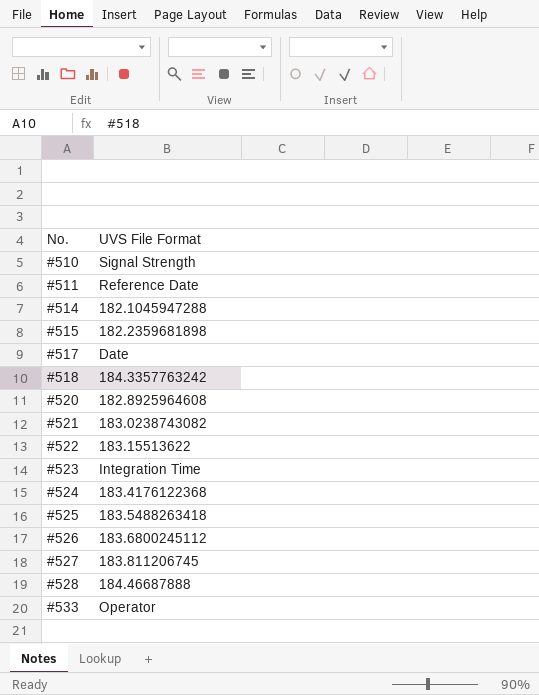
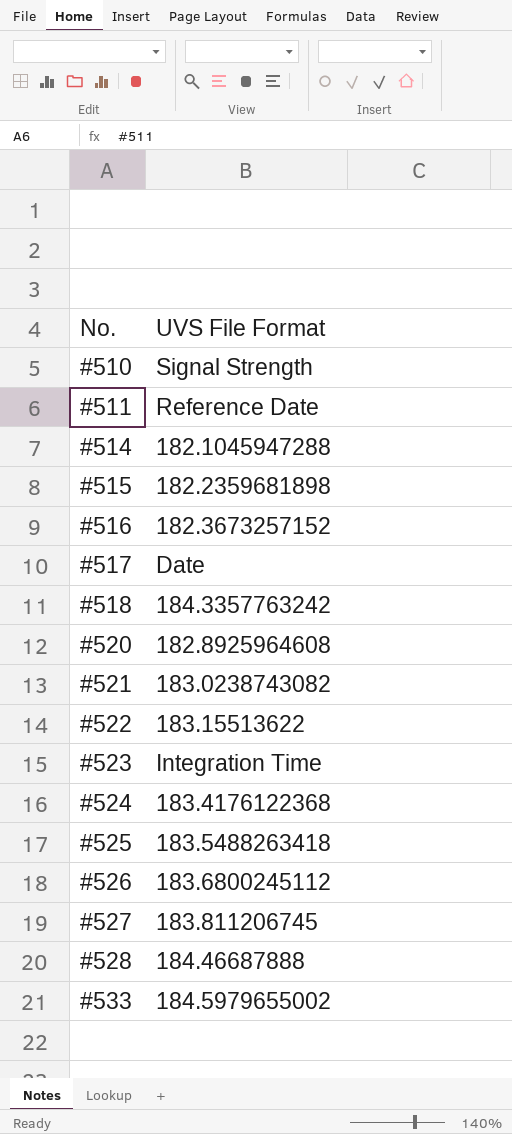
row #516: none -> 182.3673257152
#533 | UVS File Format: Operator -> 184.5979655002

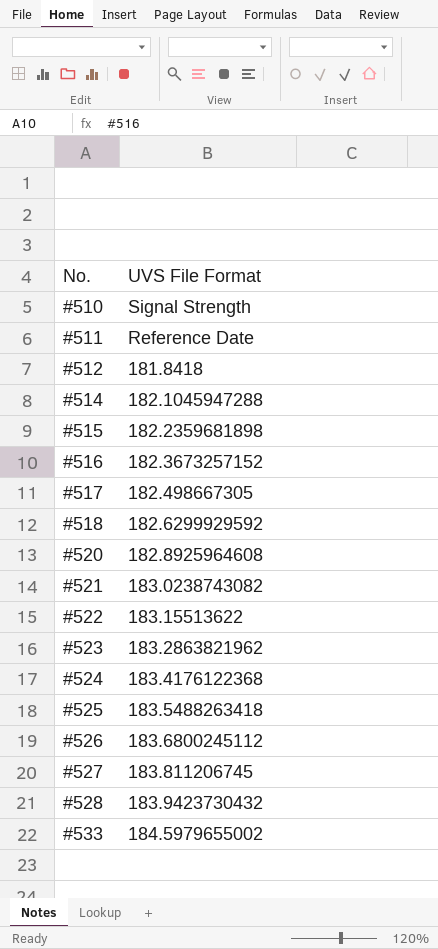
row #512: none -> 181.8418
#517 | UVS File Format: Date -> 182.498667305
#518 | UVS File Format: 184.3357763242 -> 182.6299929592
#523 | UVS File Format: Integration Time -> 183.2863821962
#528 | UVS File Format: 184.46687888 -> 183.9423730432

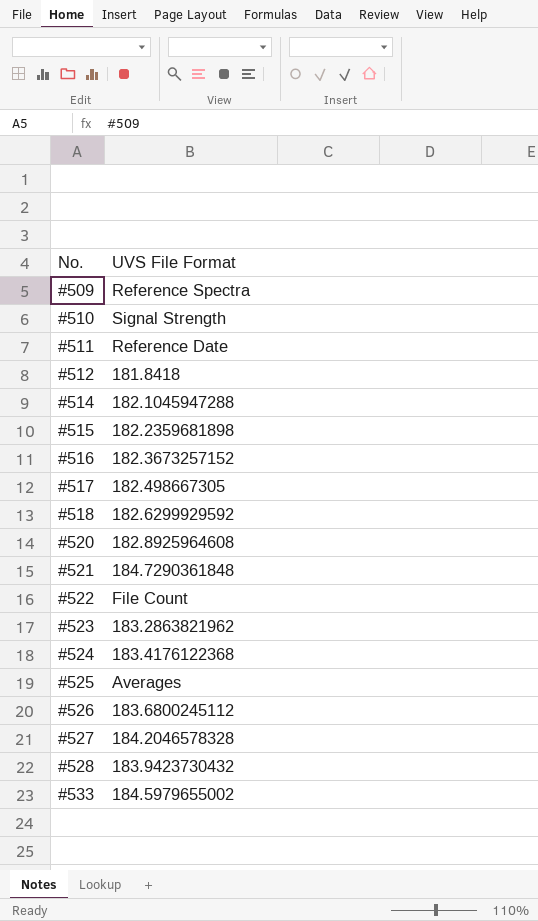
row #509: none -> Reference Spectra
#521 | UVS File Format: 183.0238743082 -> 184.7290361848
#522 | UVS File Format: 183.15513622 -> File Count
#525 | UVS File Format: 183.5488263418 -> Averages
#527 | UVS File Format: 183.811206745 -> 184.2046578328

